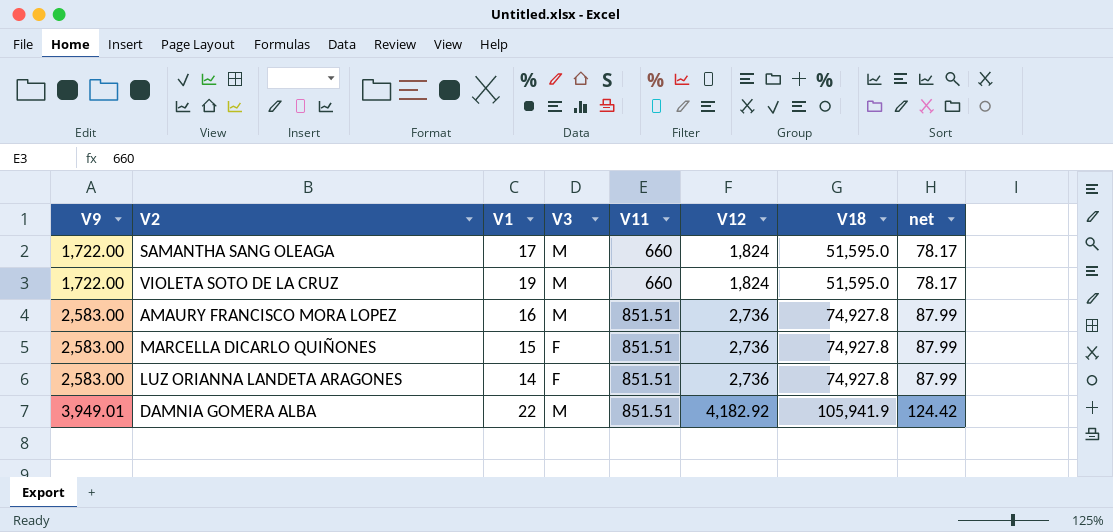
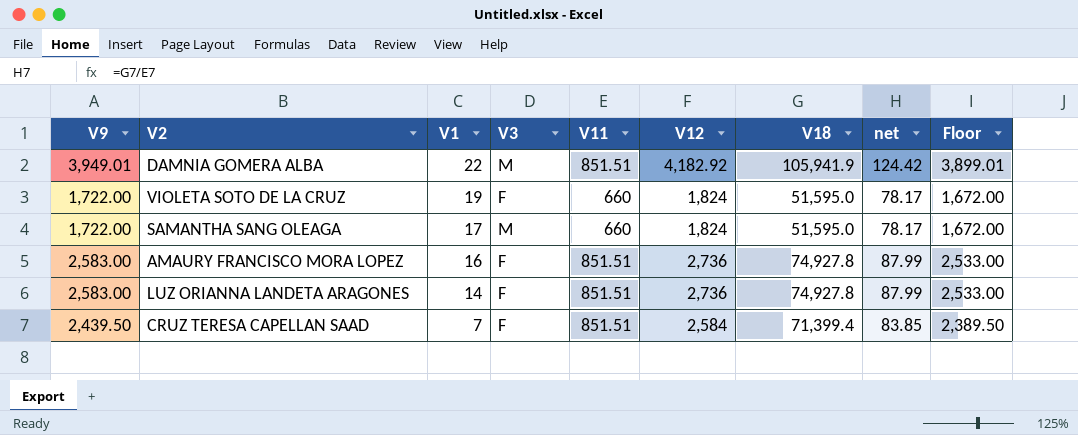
row order: V9 ascending -> V1 descending
column Floor | formula: none -> [V9] - 50
row MARCELLA DICARLO QUIÑONES: 2,583.00 | 15 | F | 851.51 | 2,736 | 74,927.8 | 87.99 -> none
VIOLETA SOTO DE LA CRUZ | V3: M -> F
AMAURY FRANCISCO MORA LOPEZ | V3: M -> F
row CRUZ TERESA CAPELLAN SAAD: none -> 2,439.50 | 7 | F | 851.51 | 2,584 | 71,399.4 | 83.85 | 2,389.50

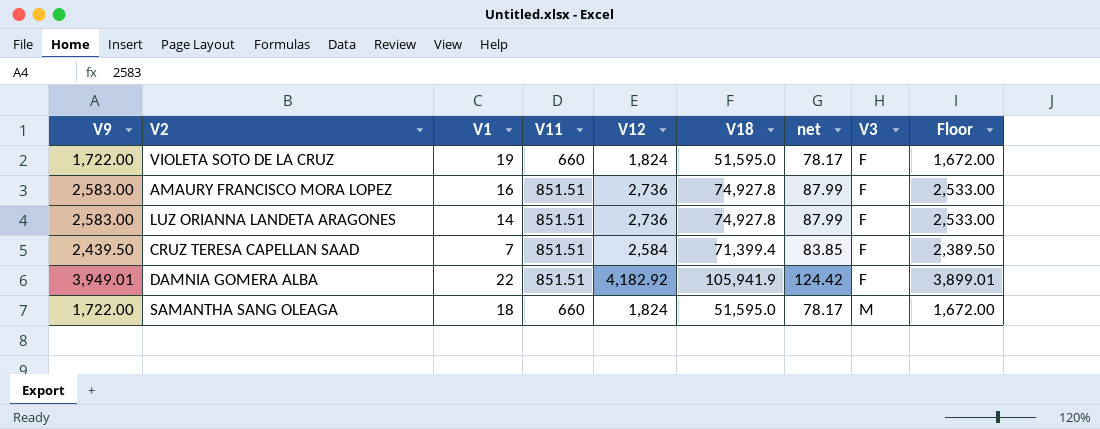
row order: V1 descending -> V3 ascending
column V3 | position: 4 -> 8
DAMNIA GOMERA ALBA | V3: M -> F
SAMANTHA SANG OLEAGA | V1: 17 -> 18

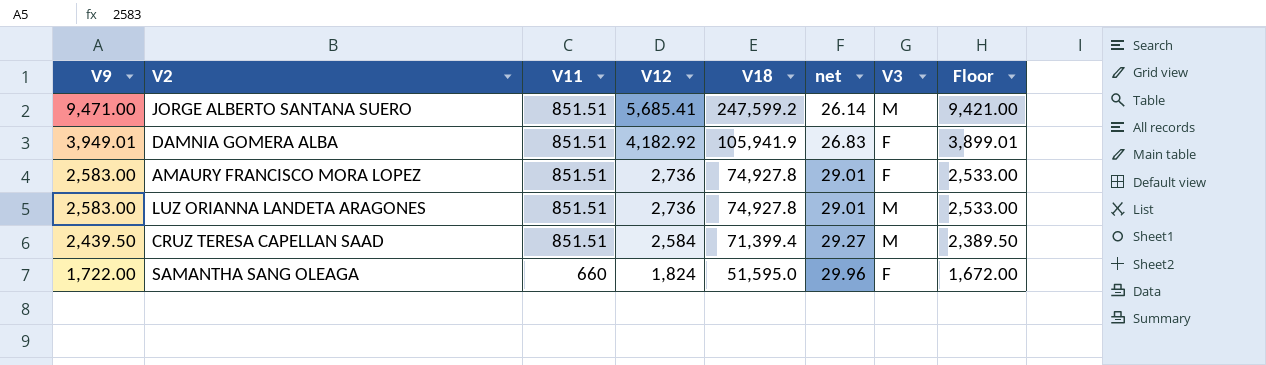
row order: V3 ascending -> V9 descending
column V1 | position: 3 -> none
column net | formula: [V18] / [V11] -> [V18] / [V9]
row VIOLETA SOTO DE LA CRUZ: 1,722.00 | 19 | 660 | 1,824 | 51,595.0 | 78.17 | F | 1,672.00 -> none
row JORGE ALBERTO SANTANA SUERO: none -> 9,471.00 | 851.51 | 5,685.41 | 247,599.2 | 26.14 | M | 9,421.00
LUZ ORIANNA LANDETA ARAGONES | V3: F -> M
CRUZ TERESA CAPELLAN SAAD | V3: F -> M
SAMANTHA SANG OLEAGA | V3: M -> F

